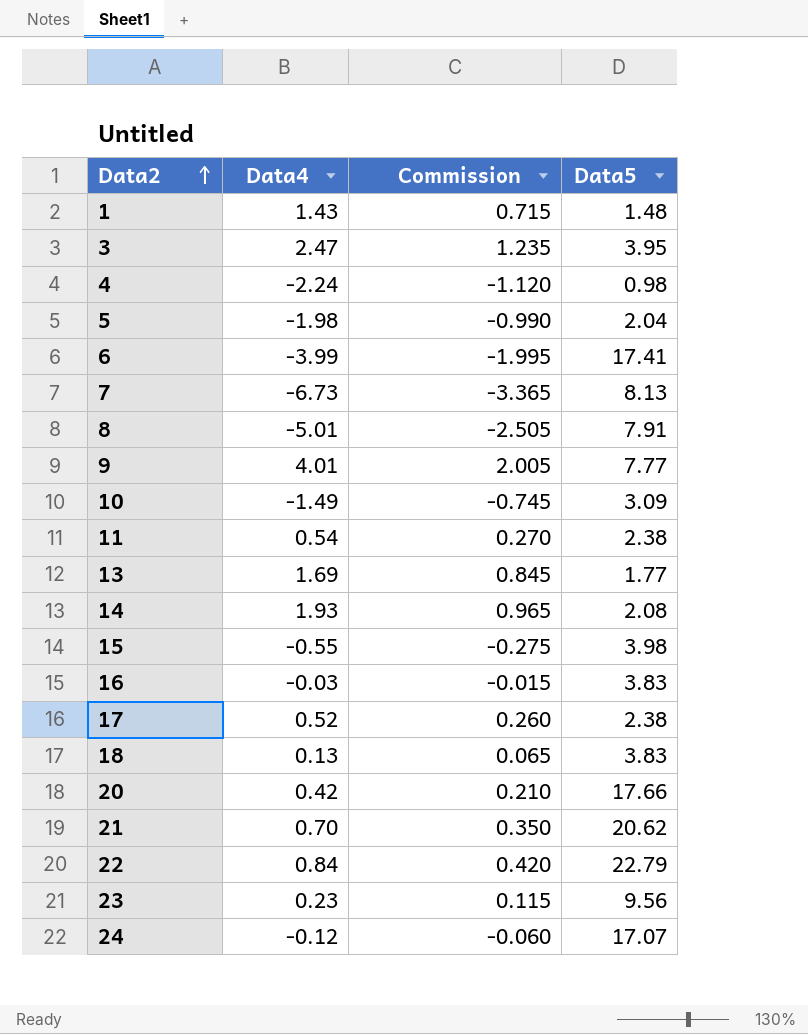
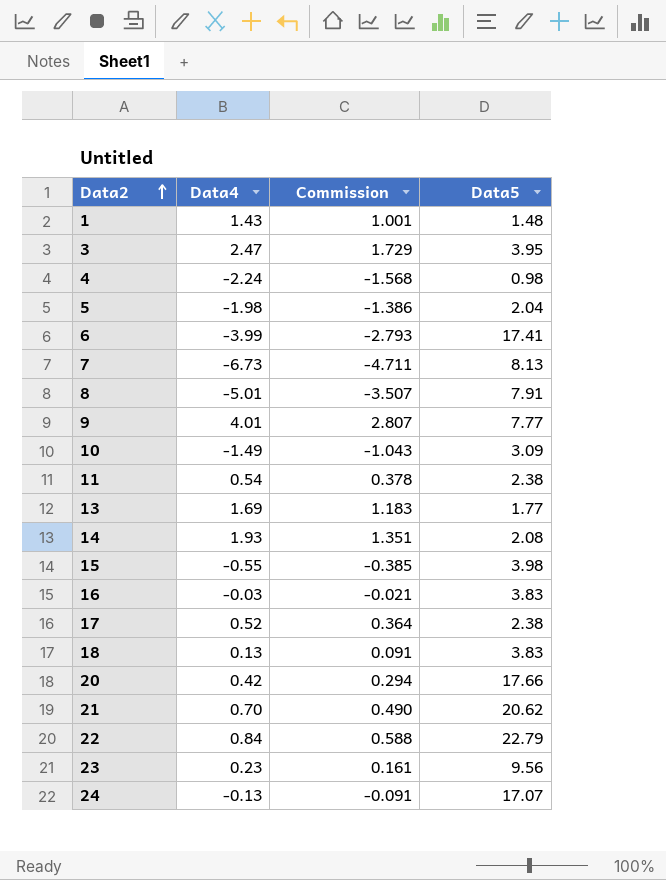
column Commission | formula: [Data4] * 0.5 -> [Data4] * 0.7
24 | Data4: -0.12 -> -0.13

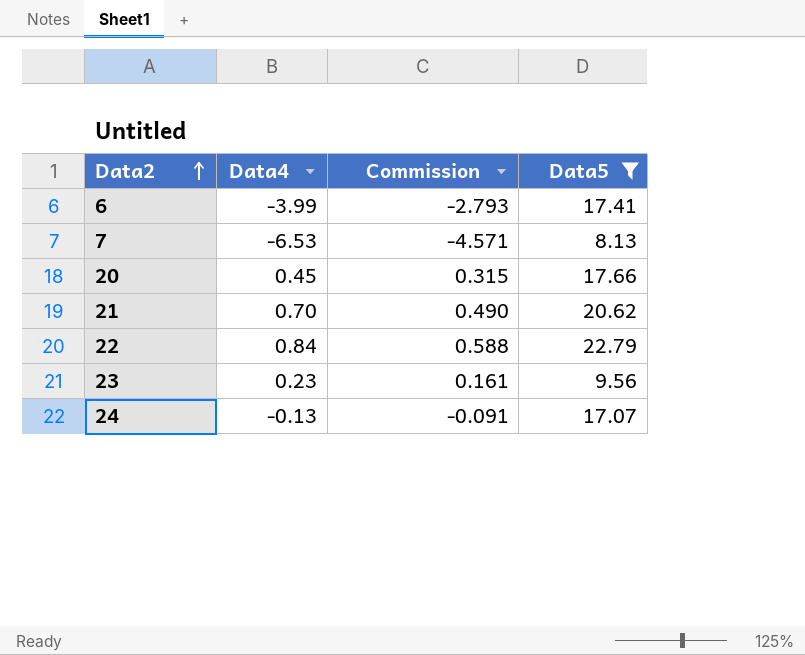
filter: none -> Data5 >= 8.13
7 | Data4: -6.73 -> -6.53
7 | Commission: -4.711 -> -4.571
20 | Data4: 0.42 -> 0.45
20 | Commission: 0.294 -> 0.315

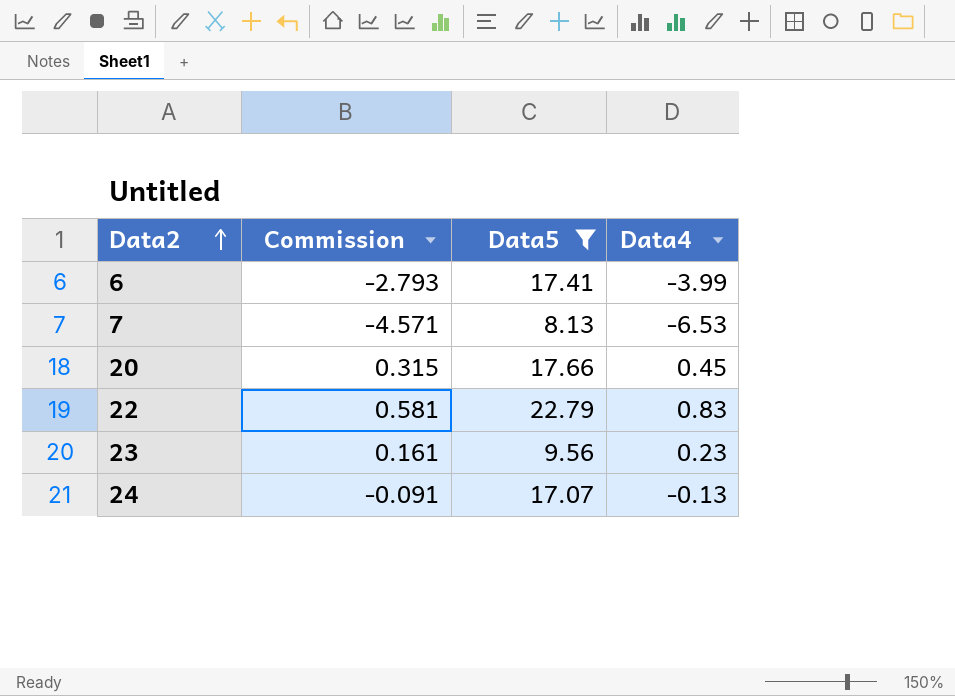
column Data4 | position: 2 -> 4
row 21: 0.70 | 0.490 | 20.62 -> none
22 | Commission: 0.588 -> 0.581
22 | Data4: 0.84 -> 0.83

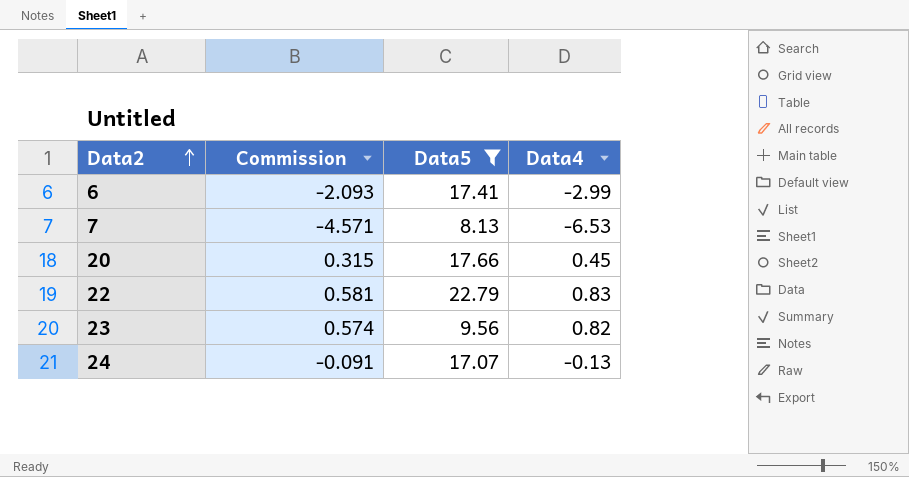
6 | Commission: -2.793 -> -2.093
6 | Data4: -3.99 -> -2.99
23 | Commission: 0.161 -> 0.574
23 | Data4: 0.23 -> 0.82

